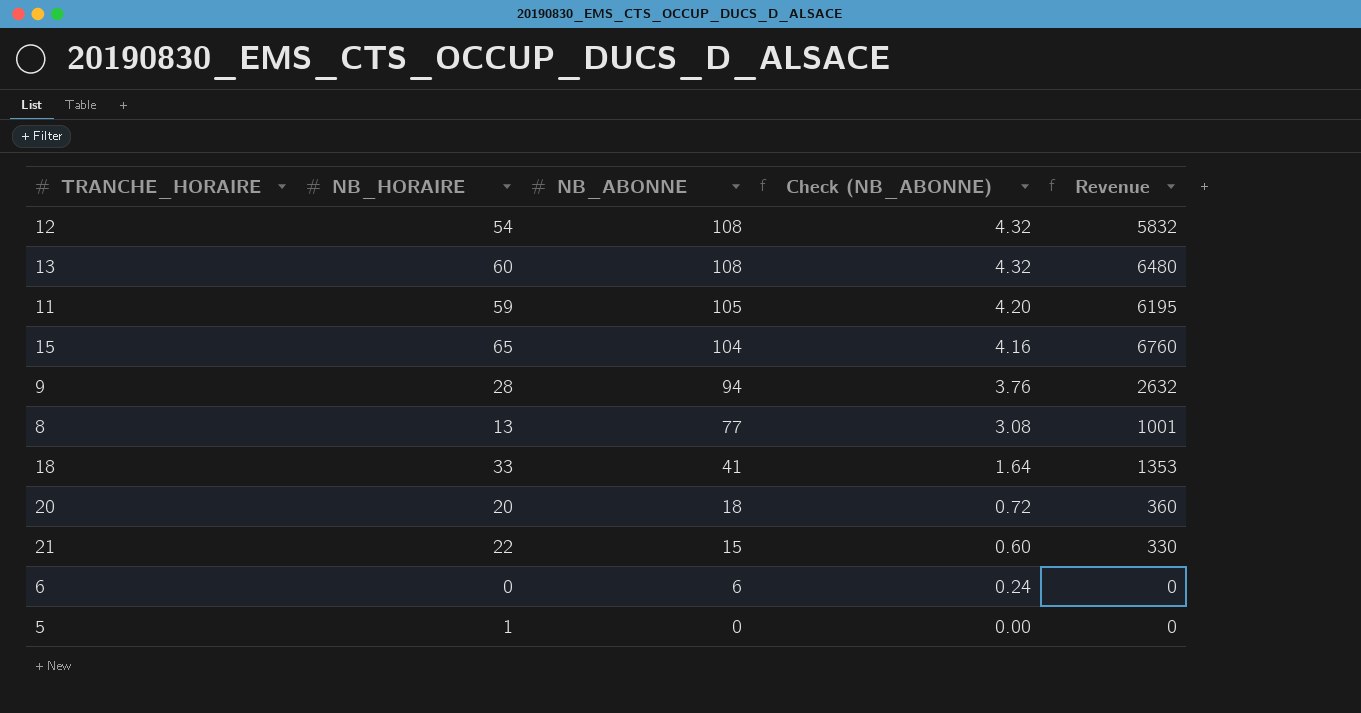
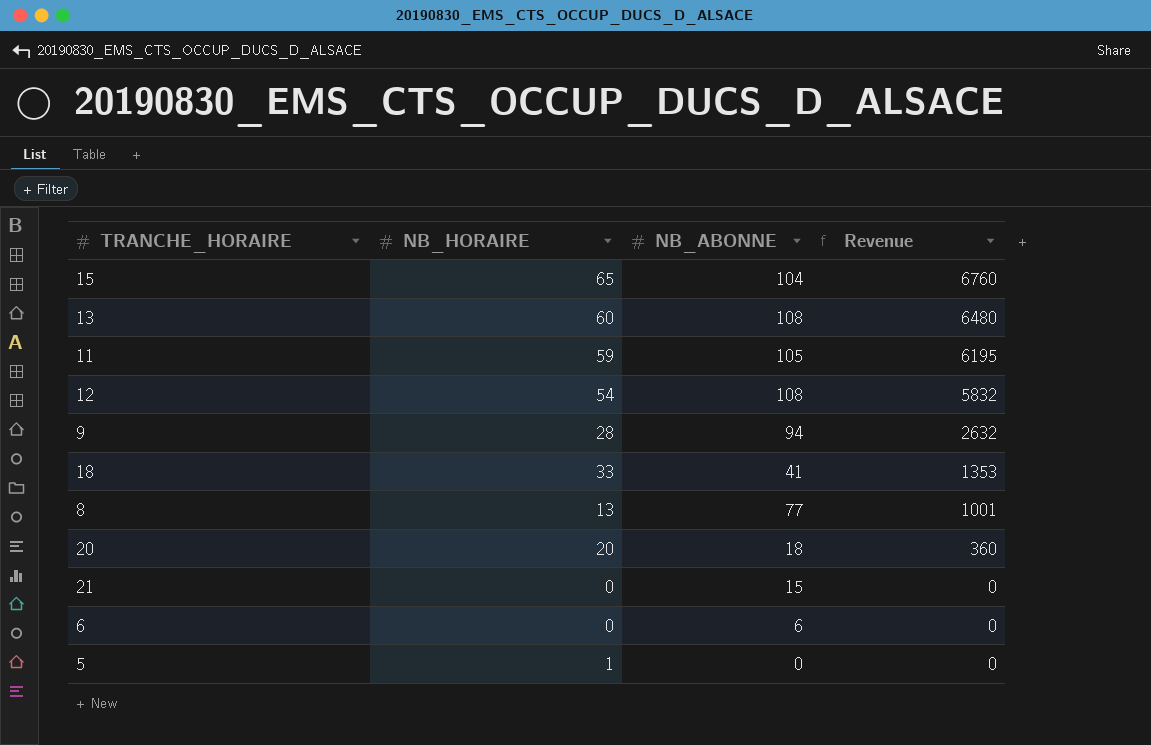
row order: NB_ABONNE descending -> Revenue descending
column Check (NB_ABONNE) | formula: [NB_ABONNE] * 0.04 -> none
21 | NB_HORAIRE: 22 -> 0
21 | Revenue: 330 -> 0

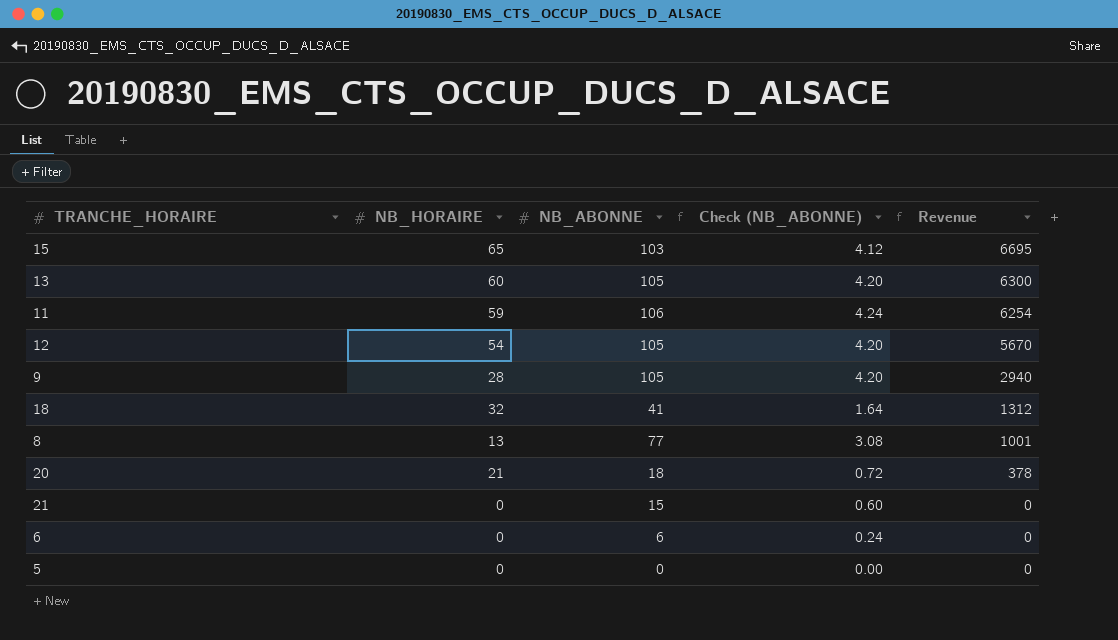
column Check (NB_ABONNE) | formula: none -> [NB_ABONNE] * 0.04
15 | NB_ABONNE: 104 -> 103
15 | Revenue: 6760 -> 6695
13 | NB_ABONNE: 108 -> 105
13 | Revenue: 6480 -> 6300
11 | NB_ABONNE: 105 -> 106
11 | Revenue: 6195 -> 6254
12 | NB_ABONNE: 108 -> 105
12 | Revenue: 5832 -> 5670
9 | NB_ABONNE: 94 -> 105
9 | Revenue: 2632 -> 2940
18 | NB_HORAIRE: 33 -> 32
18 | Revenue: 1353 -> 1312
20 | NB_HORAIRE: 20 -> 21
20 | Revenue: 360 -> 378
5 | NB_HORAIRE: 1 -> 0

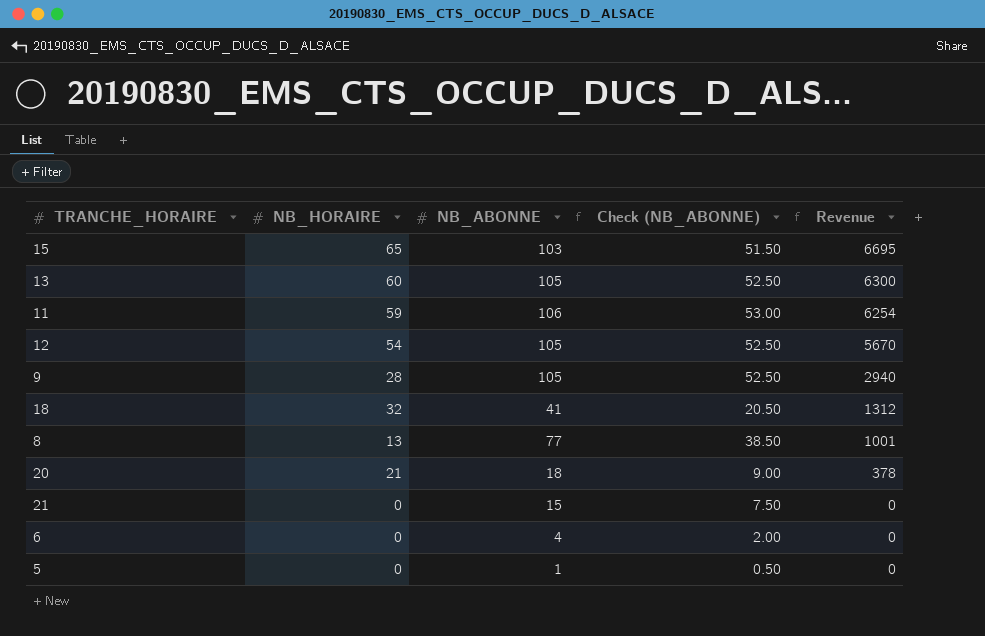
column Check (NB_ABONNE) | formula: [NB_ABONNE] * 0.04 -> [NB_ABONNE] * 0.5
6 | NB_ABONNE: 6 -> 4
5 | NB_ABONNE: 0 -> 1

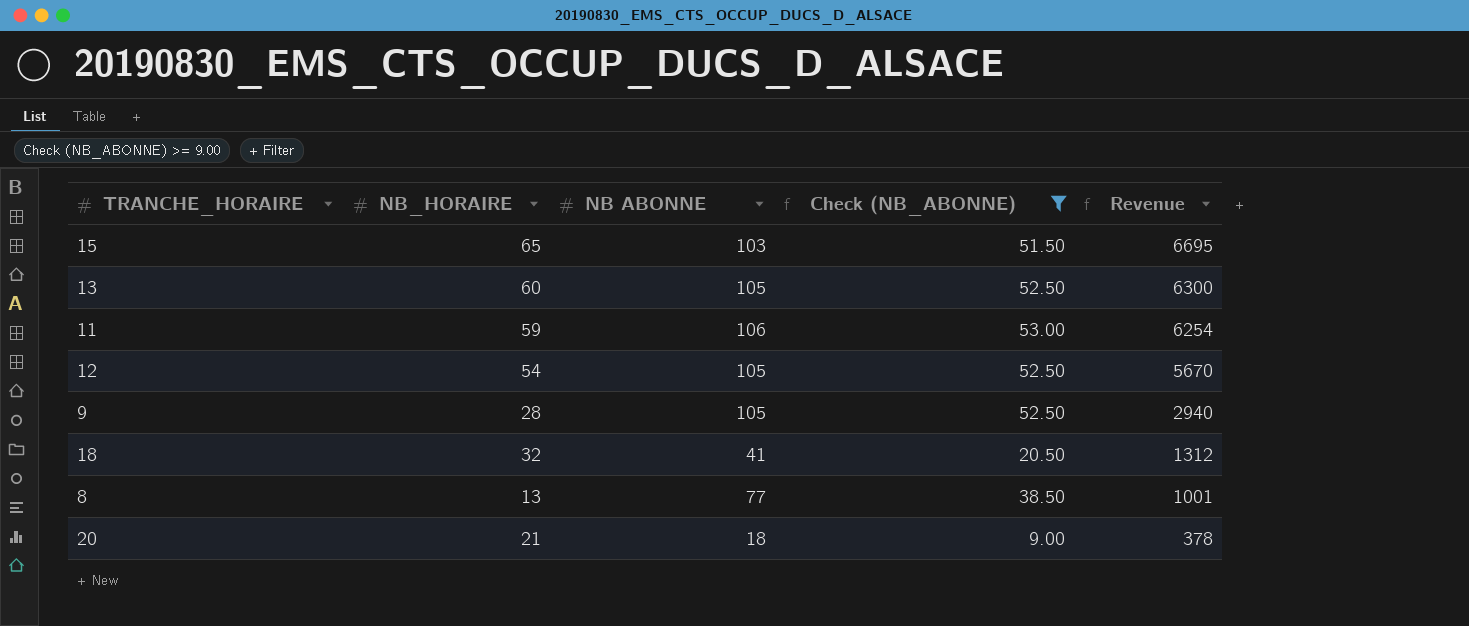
filter: none -> Check (NB_ABONNE) >= 9.00
column name: NB_ABONNE -> NB ABONNE

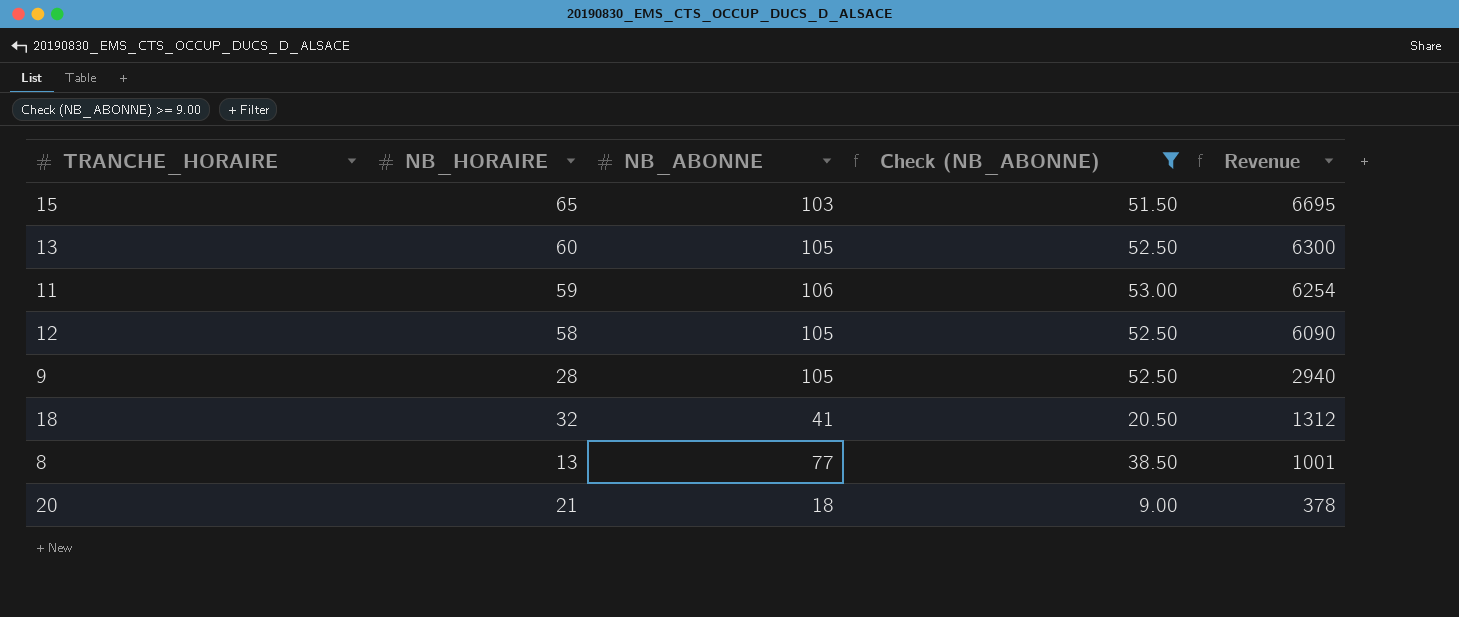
column name: NB ABONNE -> NB_ABONNE
12 | NB_HORAIRE: 54 -> 58
12 | Revenue: 5670 -> 6090

